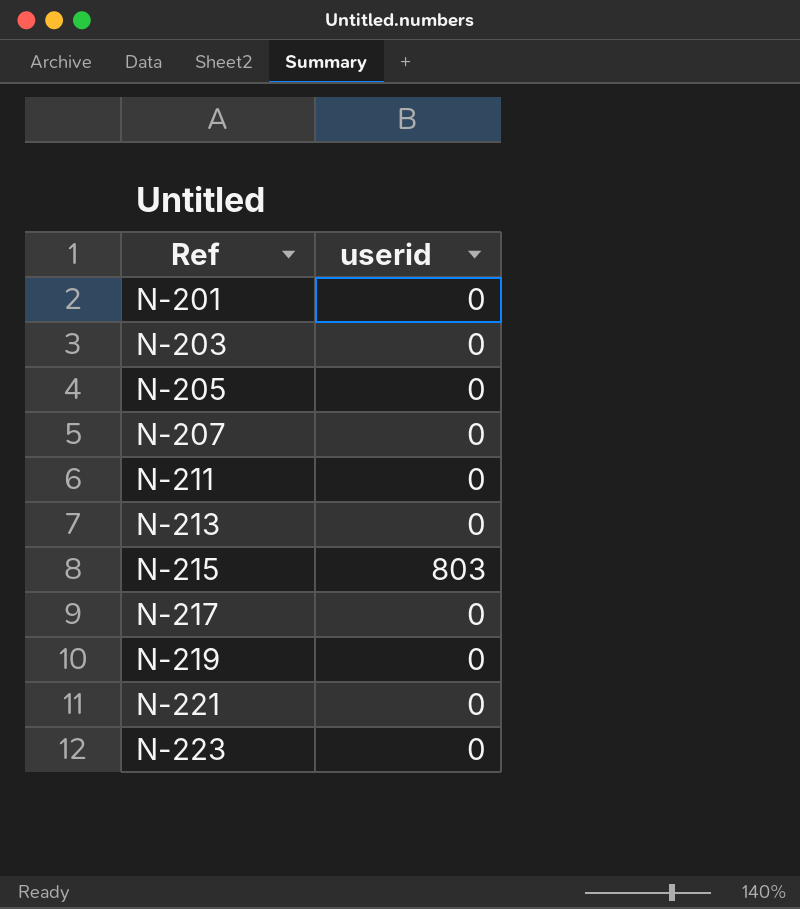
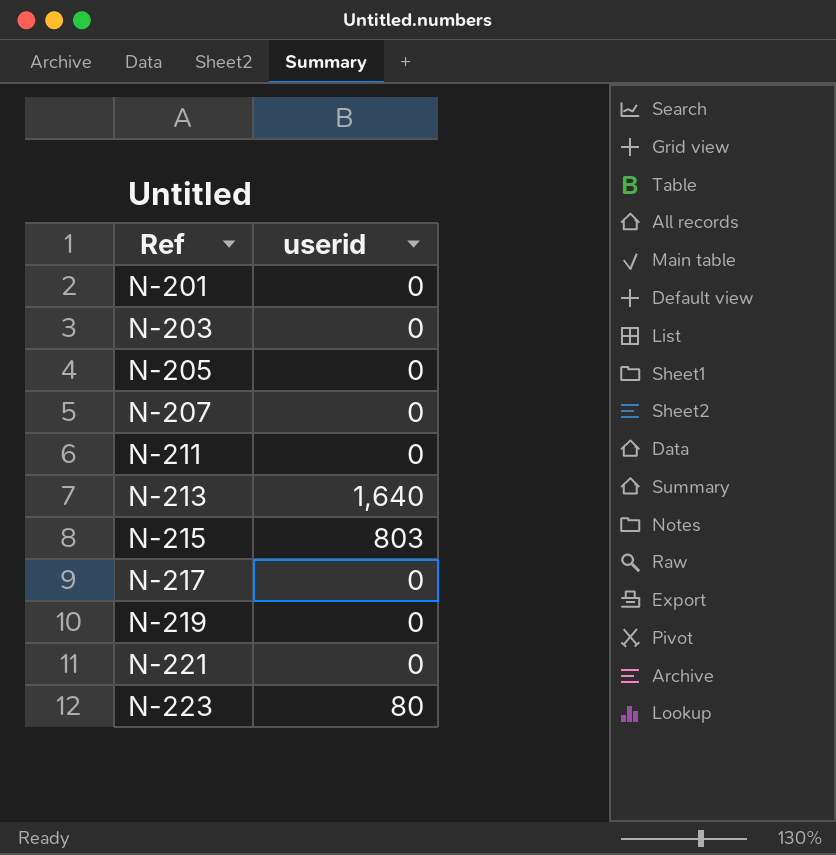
N-213 | userid: 0 -> 1,640
N-223 | userid: 0 -> 80

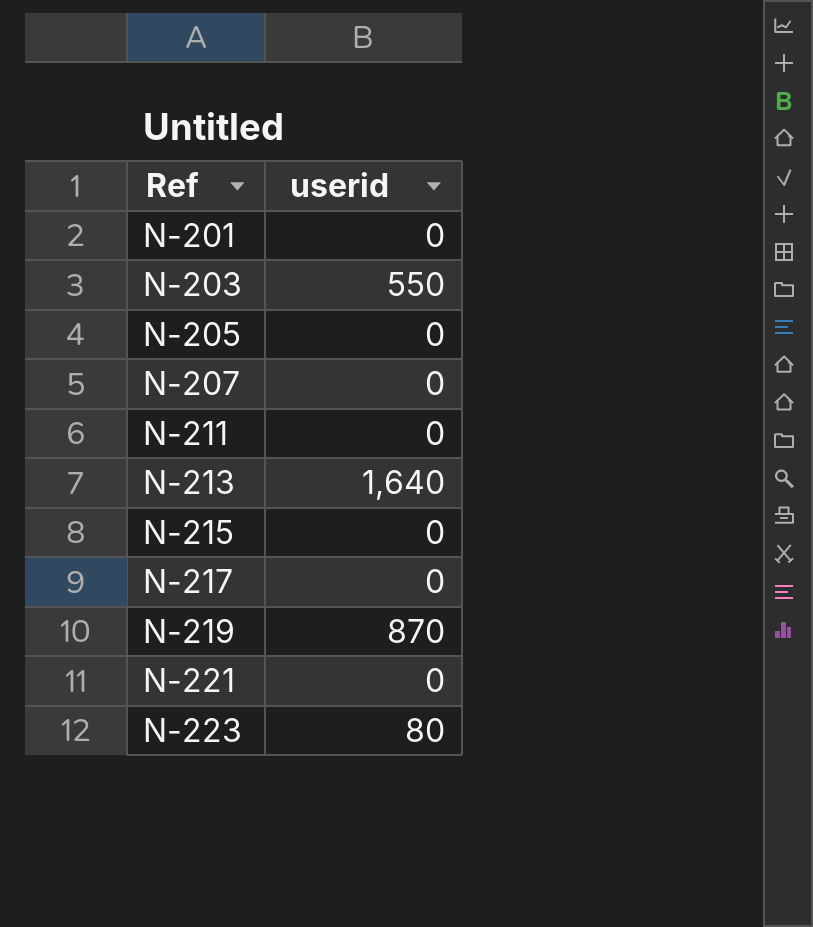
N-203 | userid: 0 -> 550
N-215 | userid: 803 -> 0
N-219 | userid: 0 -> 870

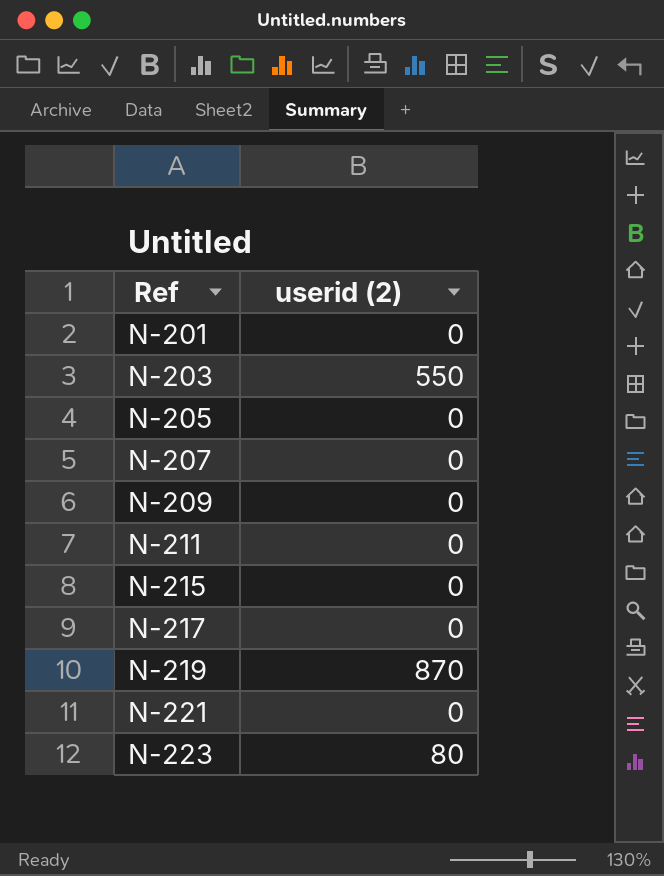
column name: userid -> userid (2)
row N-213: 1,640 -> none
row N-209: none -> 0

